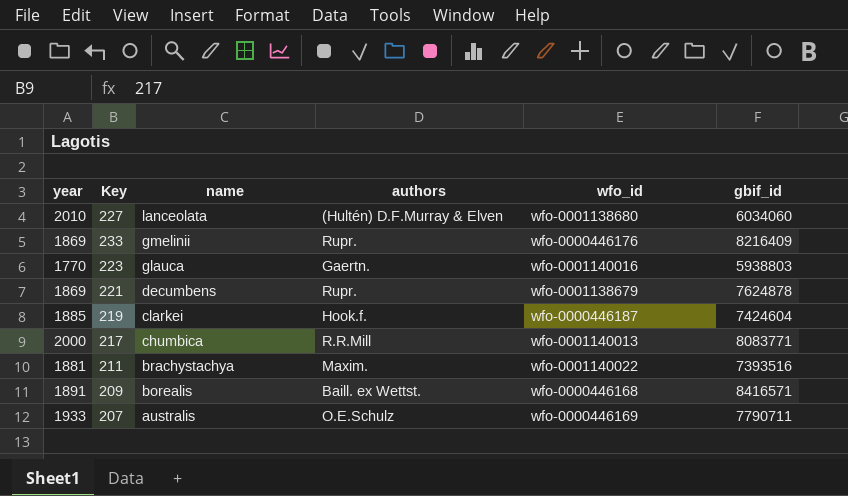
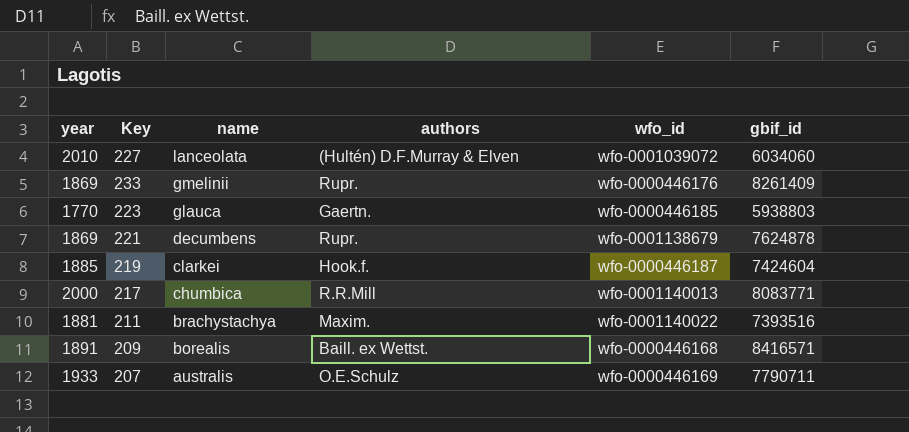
227 | wfo_id: wfo-0001138680 -> wfo-0001039072
233 | gbif_id: 8216409 -> 8261409
223 | wfo_id: wfo-0001140016 -> wfo-0000446185

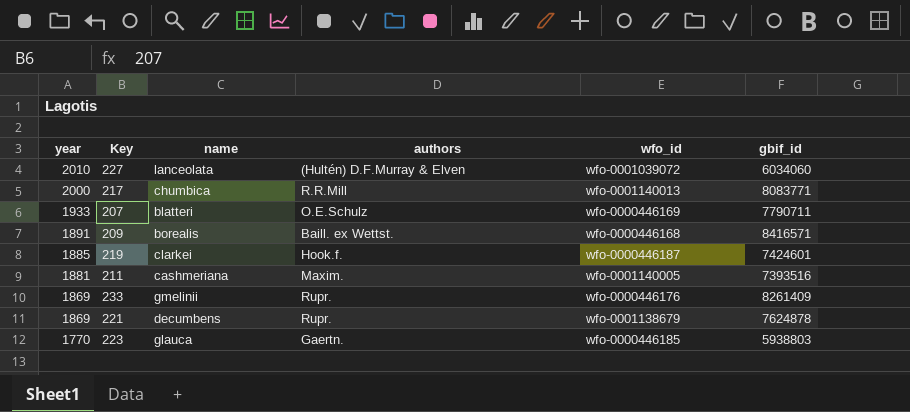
row order: name descending -> year descending
207 | name: australis -> blatteri
219 | gbif_id: 7424604 -> 7424601
211 | name: brachystachya -> cashmeriana
211 | wfo_id: wfo-0001140022 -> wfo-0001140005

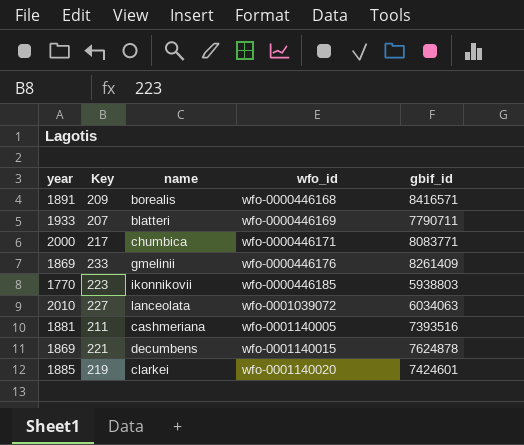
row order: year descending -> wfo_id ascending
column authors | position: 4 -> none
217 | wfo_id: wfo-0001140013 -> wfo-0000446171
223 | name: glauca -> ikonnikovii
227 | gbif_id: 6034060 -> 6034063
221 | wfo_id: wfo-0001138679 -> wfo-0001140015
219 | wfo_id: wfo-0000446187 -> wfo-0001140020

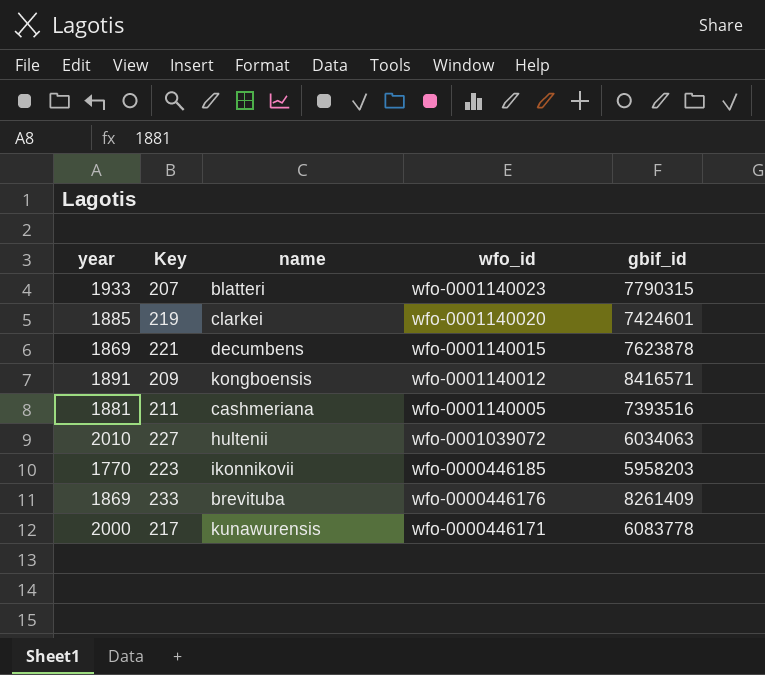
row order: wfo_id ascending -> wfo_id descending
207 | wfo_id: wfo-0000446169 -> wfo-0001140023
207 | gbif_id: 7790711 -> 7790315
221 | gbif_id: 7624878 -> 7623878
209 | name: borealis -> kongboensis
209 | wfo_id: wfo-0000446168 -> wfo-0001140012
227 | name: lanceolata -> hultenii
223 | gbif_id: 5938803 -> 5958203
233 | name: gmelinii -> brevituba
217 | name: chumbica -> kunawurensis
217 | gbif_id: 8083771 -> 6083778

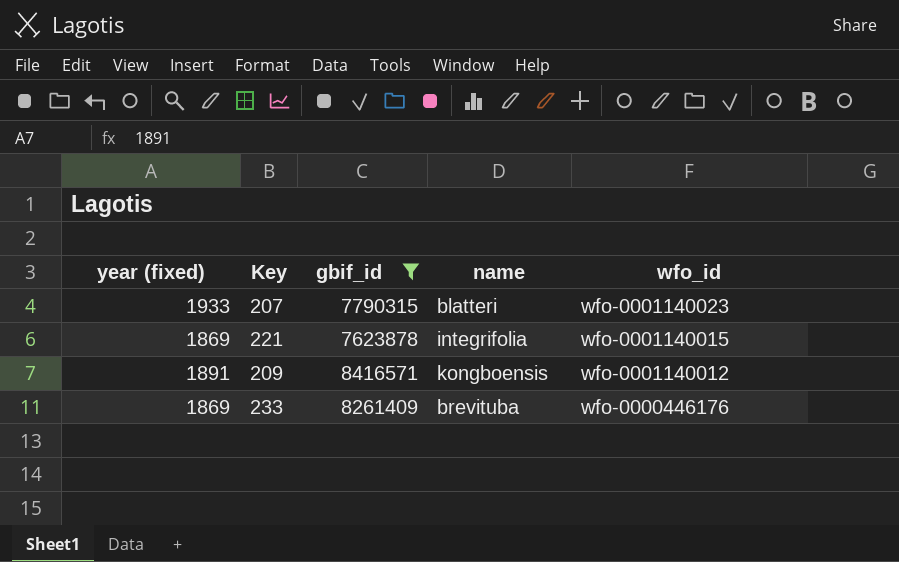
filter: none -> gbif_id >= 7623878
column name: year -> year (fixed)
column gbif_id | position: 5 -> 3
221 | name: decumbens -> integrifolia

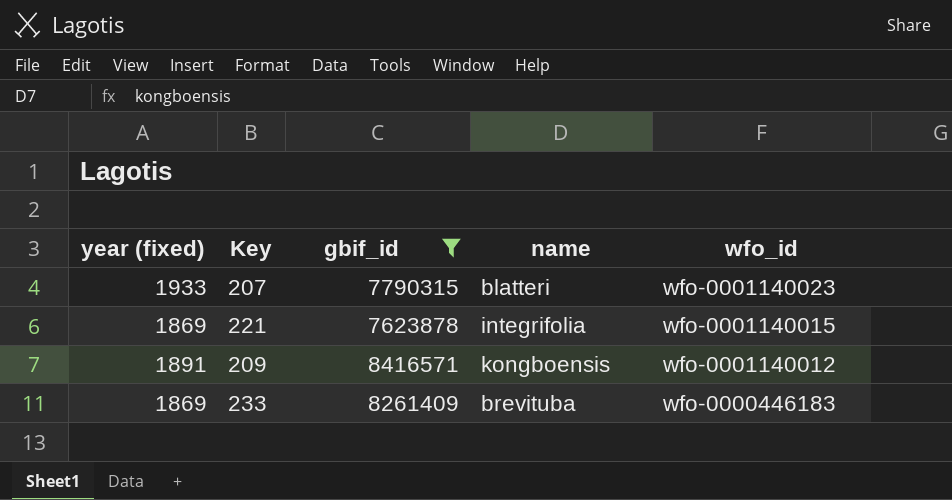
233 | wfo_id: wfo-0000446176 -> wfo-0000446183

